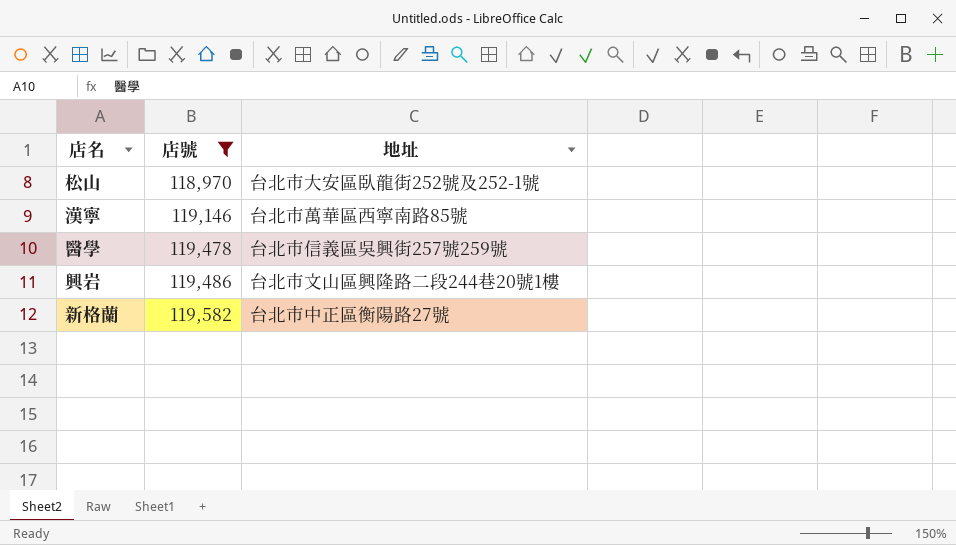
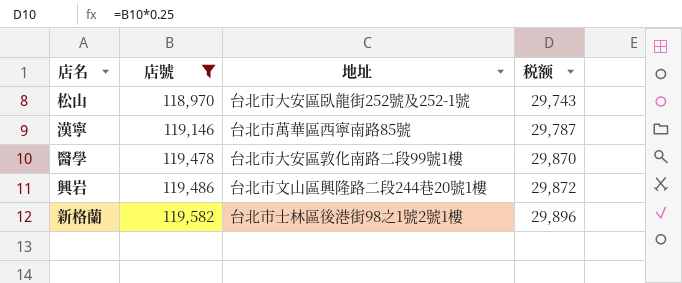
column 税额 | formula: none -> [店號] * 0.25
醫學 | 地址: 台北市信義區吳興街257號259號 -> 台北市大安區敦化南路二段99號1樓
新格蘭 | 地址: 台北市中正區衡陽路27號 -> 台北市士林區後港街98之1號2號1樓

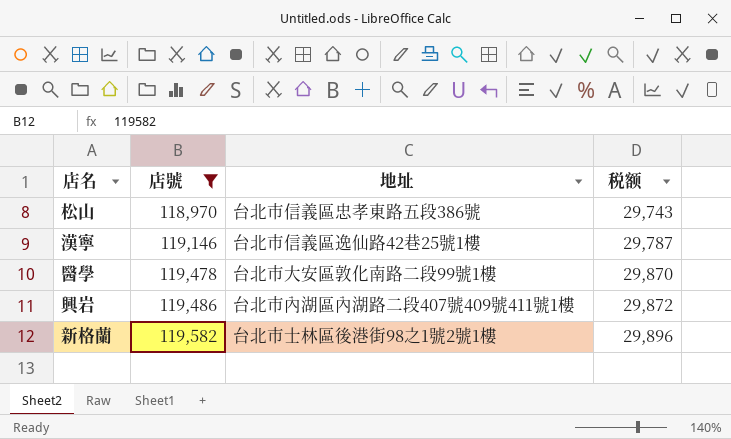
松山 | 地址: 台北市大安區臥龍街252號及252-1號 -> 台北市信義區忠孝東路五段386號
漢寧 | 地址: 台北市萬華區西寧南路85號 -> 台北市信義區逸仙路42巷25號1樓
興岩 | 地址: 台北市文山區興隆路二段244巷20號1樓 -> 台北市內湖區內湖路二段407號409號411號1樓

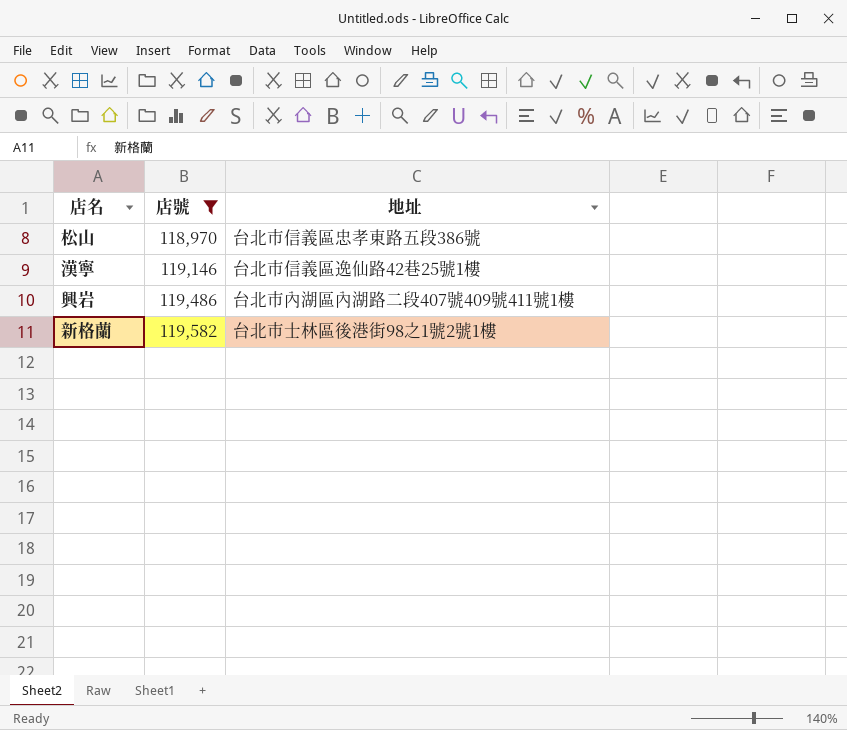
column 税额 | formula: [店號] * 0.25 -> none
row 醫學: 119,478 | 台北市大安區敦化南路二段99號1樓 | 29,870 -> none

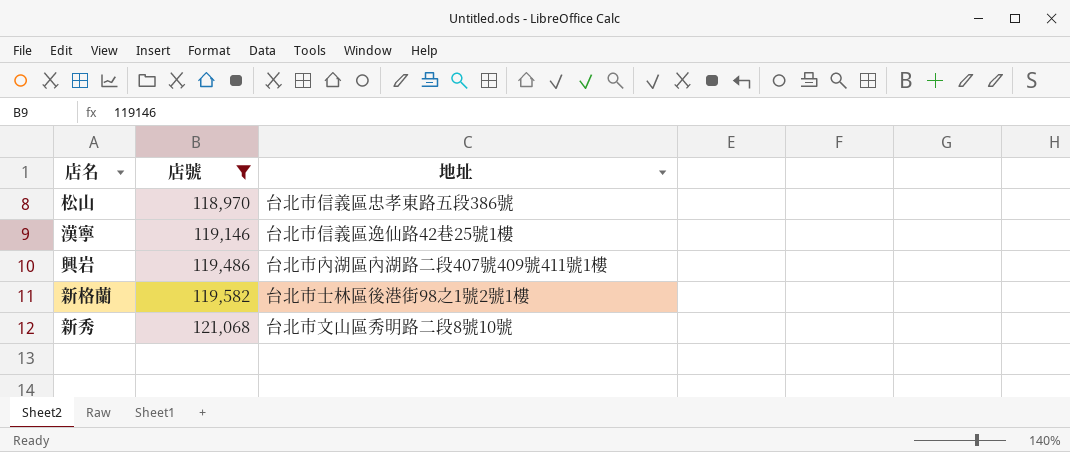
row 新秀: none -> 121,068 | 台北市文山區秀明路二段8號10號

